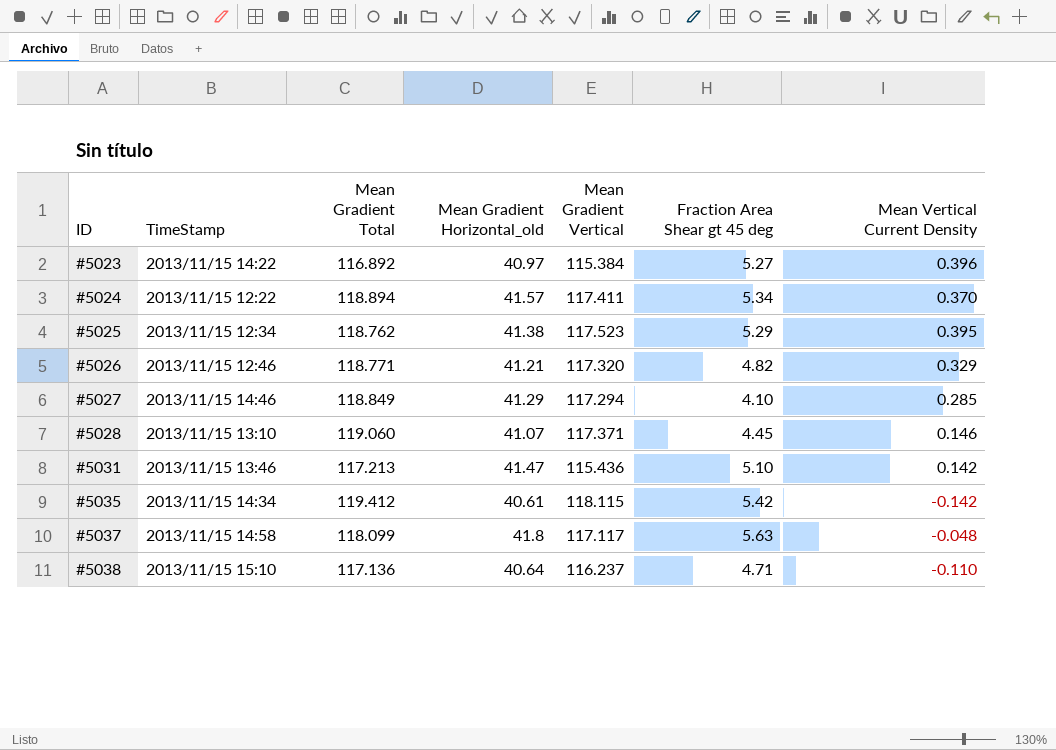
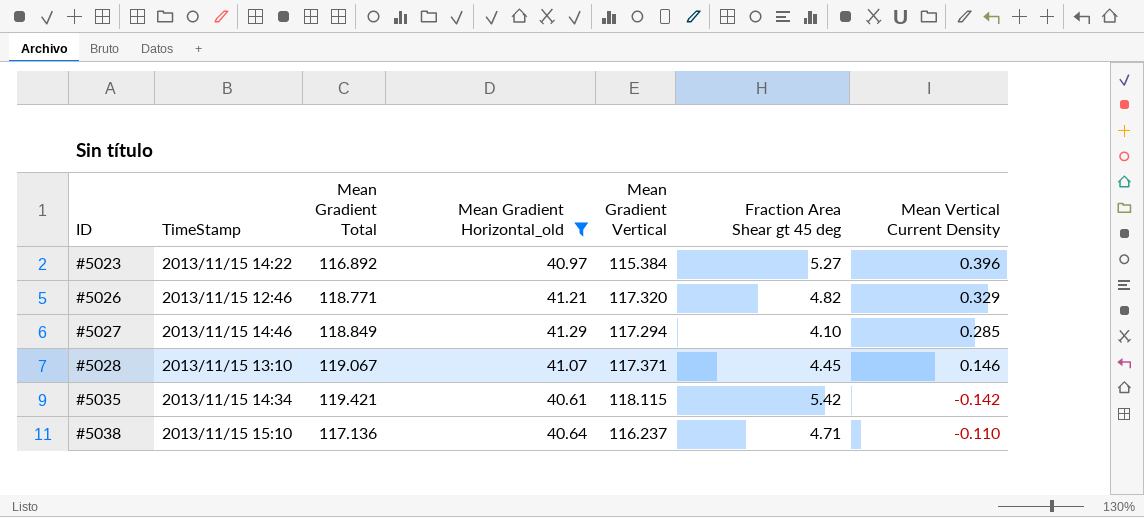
filter: none -> Mean Gradient Horizontal_old <= 41.29
#5028 | Mean Gradient Total: 119.060 -> 119.067
#5035 | Mean Gradient Total: 119.412 -> 119.421

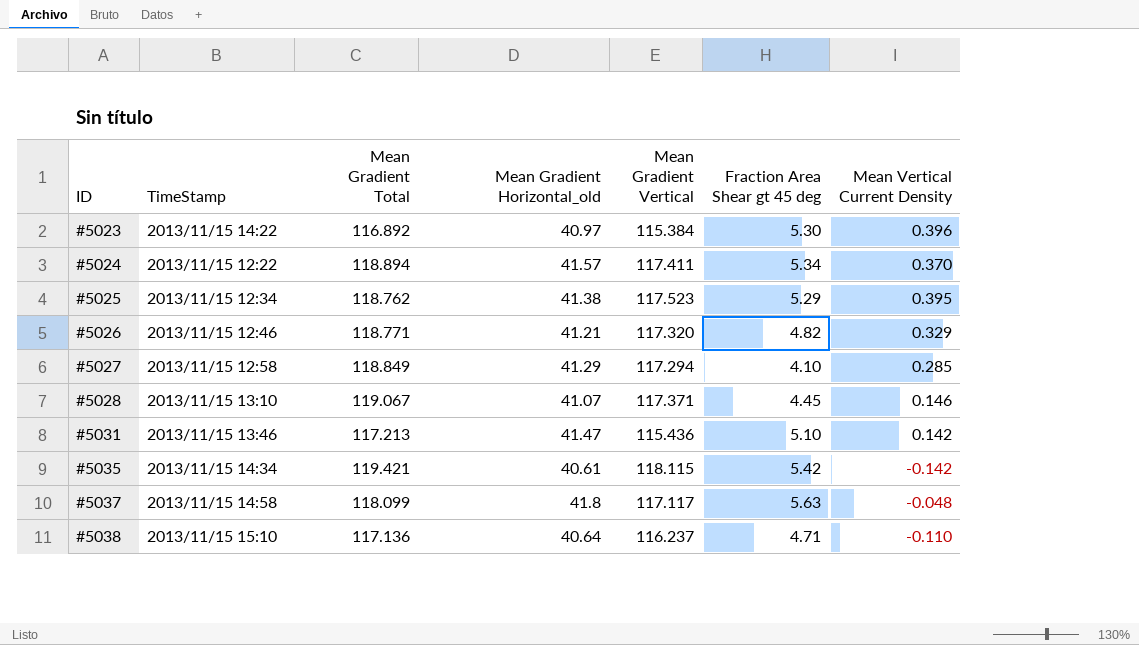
filter: Mean Gradient Horizontal_old <= 41.29 -> none
#5023 | Fraction Area Shear gt 45 deg: 5.27 -> 5.30
#5027 | TimeStamp: 2013/11/15 14:46 -> 2013/11/15 12:58

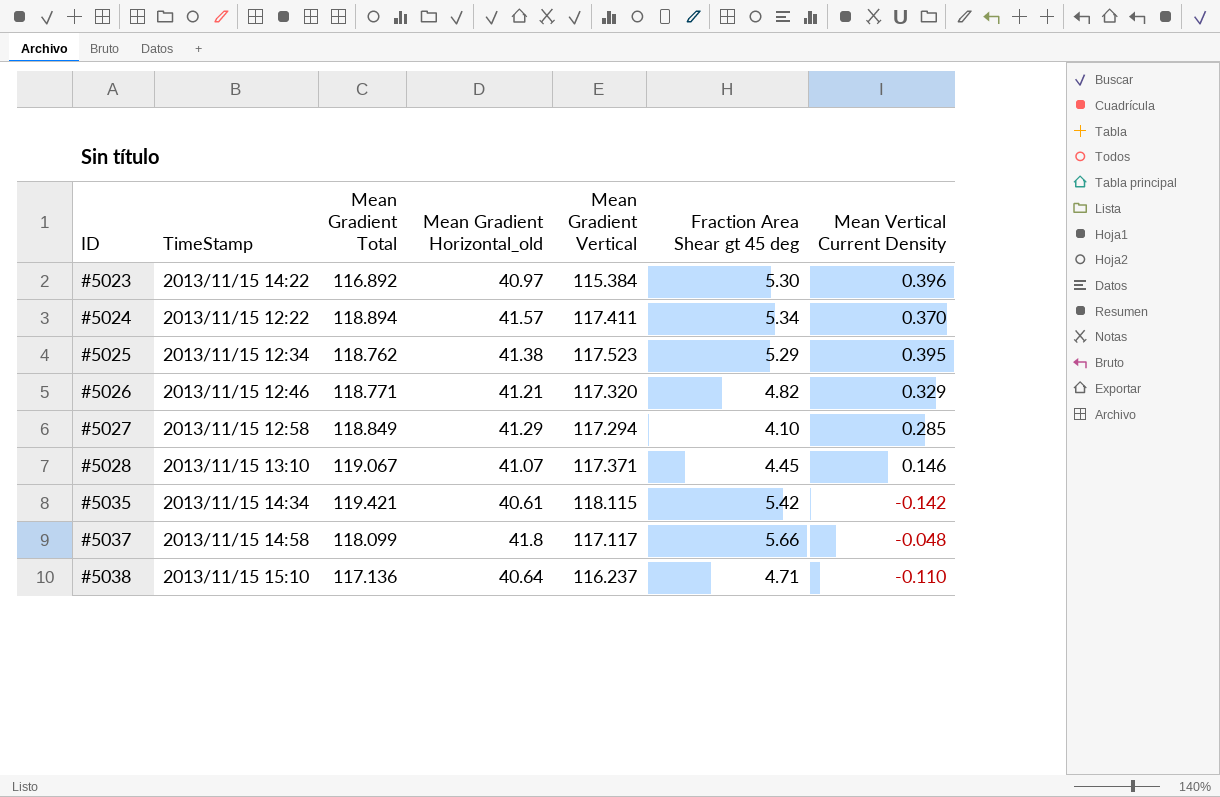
row #5031: 2013/11/15 13:46 | 117.213 | 41.47 | 115.436 | 5.10 | 0.142 -> none
#5037 | Fraction Area Shear gt 45 deg: 5.63 -> 5.66

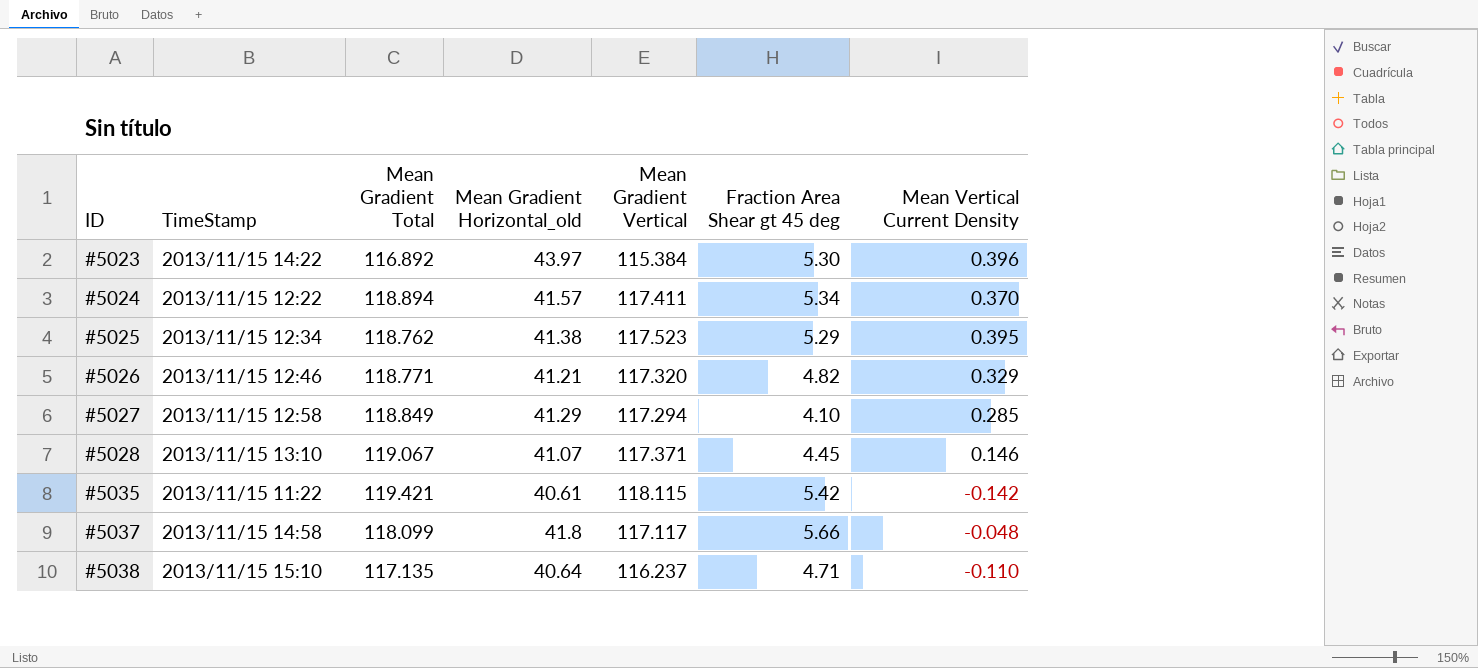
#5023 | Mean Gradient Horizontal_old: 40.97 -> 43.97
#5035 | TimeStamp: 2013/11/15 14:34 -> 2013/11/15 11:22
#5038 | Mean Gradient Total: 117.136 -> 117.135

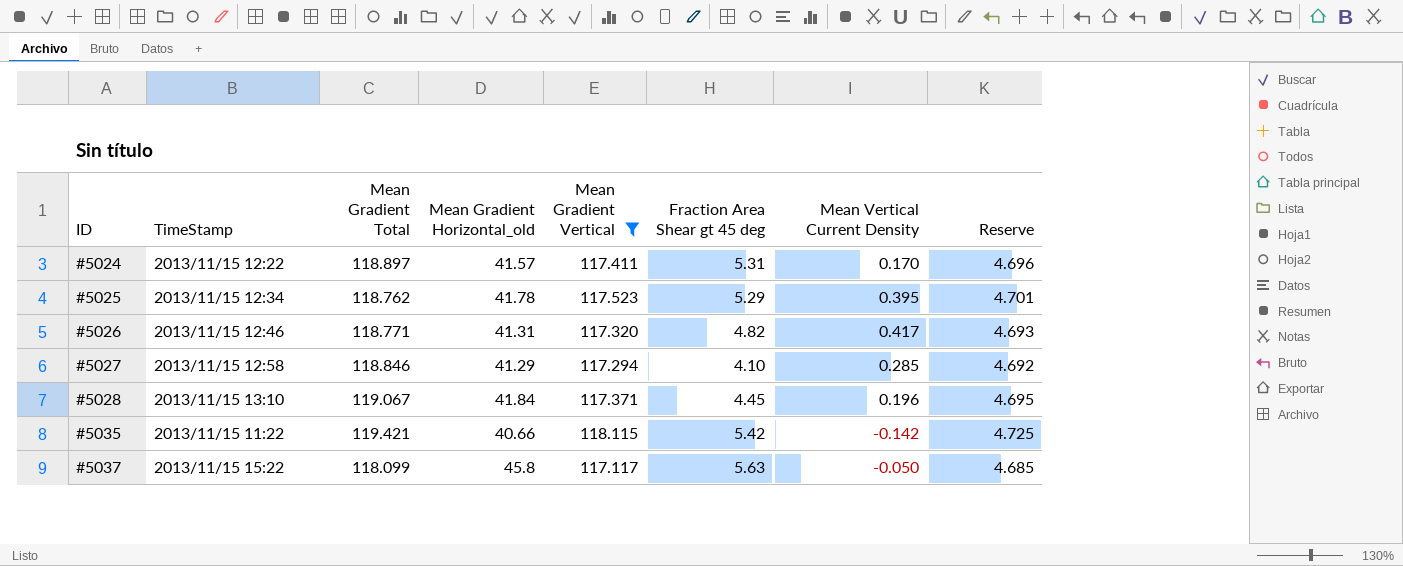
filter: none -> Mean Gradient Vertical >= 117.117
column Reserve | formula: none -> [Mean Gradient Vertical] * 0.04
#5024 | Mean Gradient Total: 118.894 -> 118.897
#5024 | Fraction Area Shear gt 45 deg: 5.34 -> 5.31
#5024 | Mean Vertical Current Density: 0.370 -> 0.170
#5025 | Mean Gradient Horizontal_old: 41.38 -> 41.78
#5026 | Mean Gradient Horizontal_old: 41.21 -> 41.31
#5026 | Mean Vertical Current Density: 0.329 -> 0.417
#5027 | Mean Gradient Total: 118.849 -> 118.846
#5028 | Mean Gradient Horizontal_old: 41.07 -> 41.84
#5028 | Mean Vertical Current Density: 0.146 -> 0.196
#5035 | Mean Gradient Horizontal_old: 40.61 -> 40.66
#5037 | TimeStamp: 2013/11/15 14:58 -> 2013/11/15 15:22
#5037 | Mean Gradient Horizontal_old: 41.8 -> 45.8
#5037 | Fraction Area Shear gt 45 deg: 5.66 -> 5.63
#5037 | Mean Vertical Current Density: -0.048 -> -0.050

